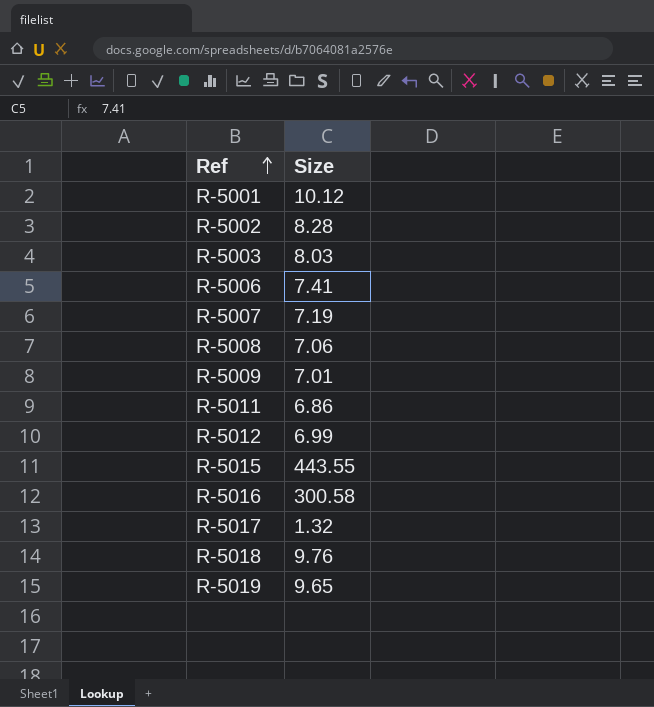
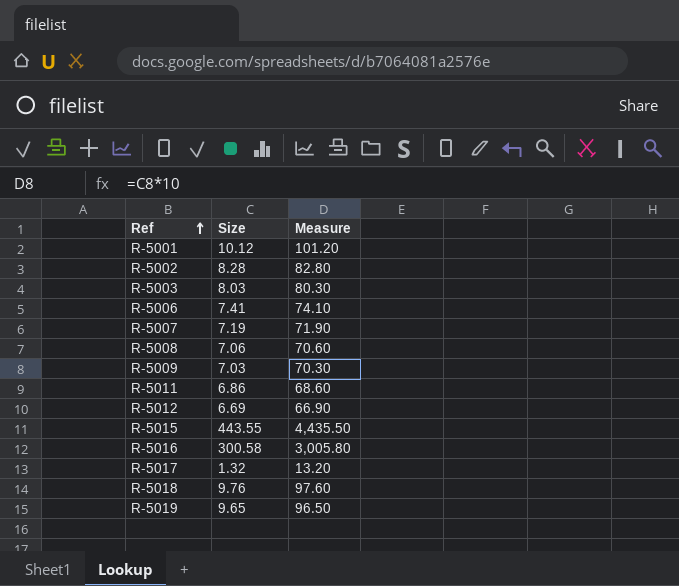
column Measure | formula: none -> [Size] * 10
R-5009 | Size: 7.01 -> 7.03
R-5012 | Size: 6.99 -> 6.69

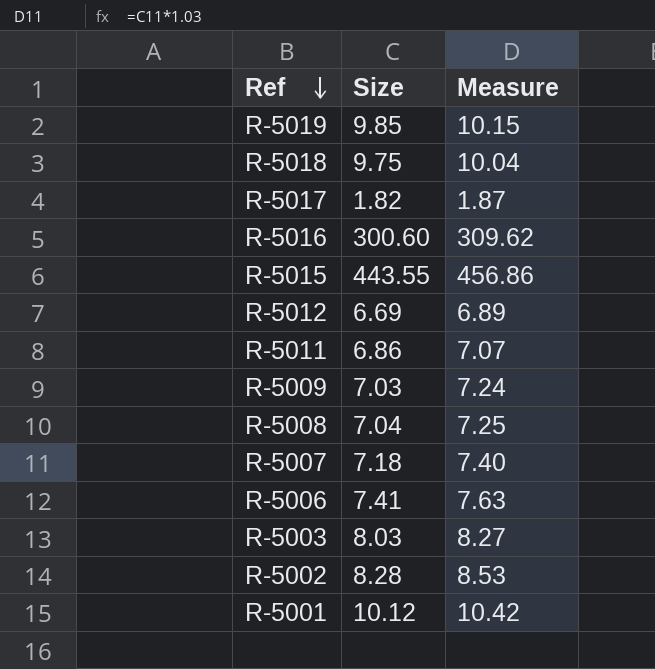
row order: Ref ascending -> Ref descending
column Measure | formula: [Size] * 10 -> [Size] * 1.03
R-5019 | Size: 9.65 -> 9.85
R-5018 | Size: 9.76 -> 9.75
R-5017 | Size: 1.32 -> 1.82
R-5016 | Size: 300.58 -> 300.60
R-5008 | Size: 7.06 -> 7.04
R-5007 | Size: 7.19 -> 7.18

